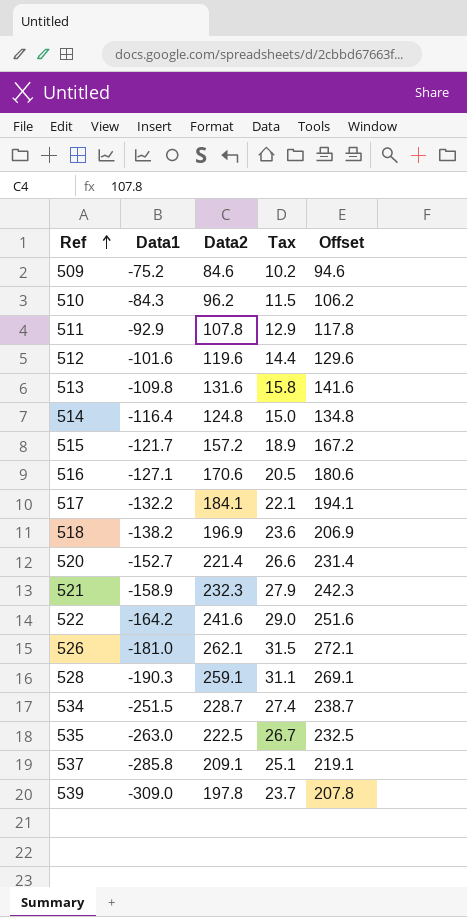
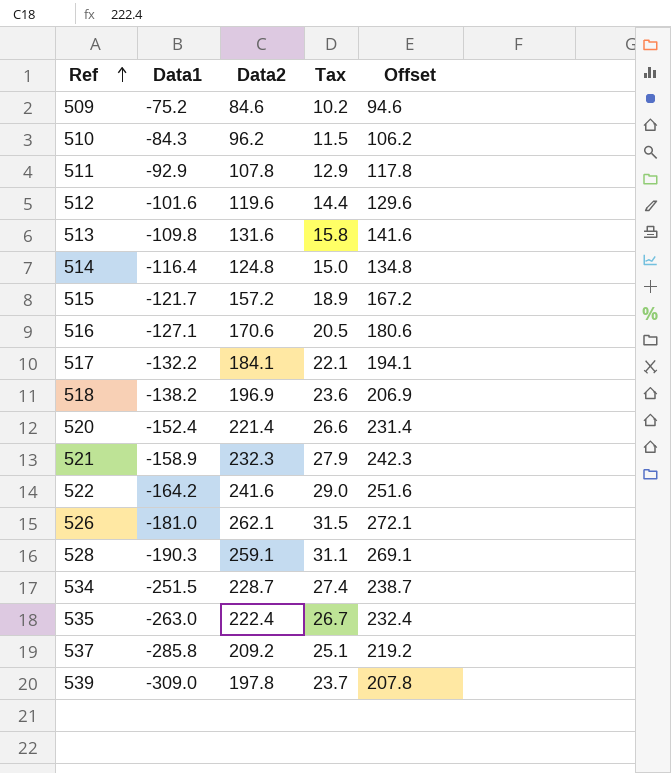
520 | Data1: -152.7 -> -152.4
535 | Data2: 222.5 -> 222.4
535 | Offset: 232.5 -> 232.4
537 | Data2: 209.1 -> 209.2
537 | Offset: 219.1 -> 219.2

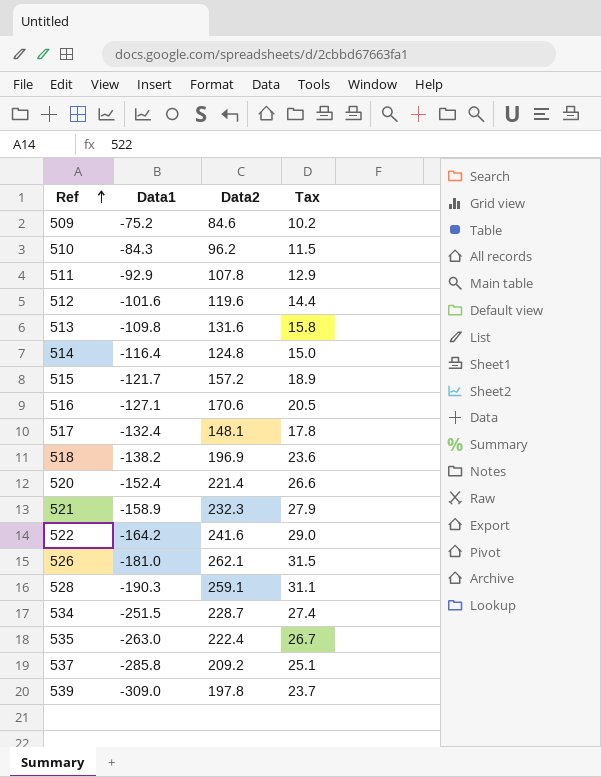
column Offset | formula: [Data2] + 10 -> none
517 | Data1: -132.2 -> -132.4
517 | Data2: 184.1 -> 148.1
517 | Tax: 22.1 -> 17.8

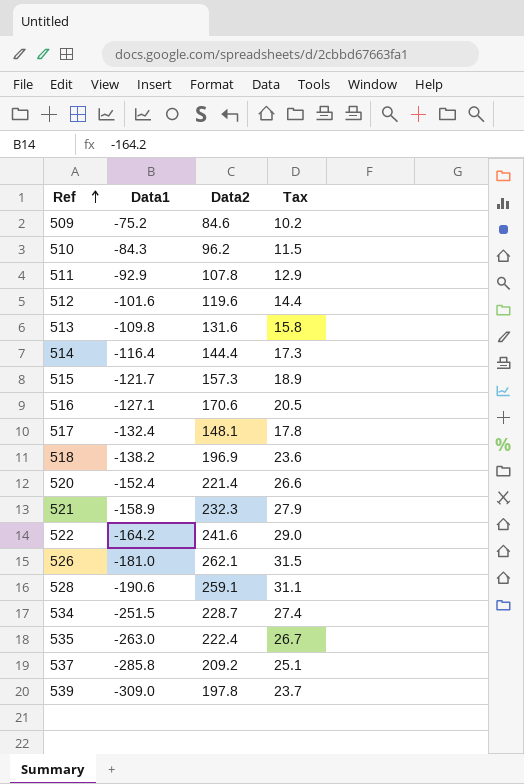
514 | Data2: 124.8 -> 144.4
514 | Tax: 15.0 -> 17.3
515 | Data2: 157.2 -> 157.3
528 | Data1: -190.3 -> -190.6

